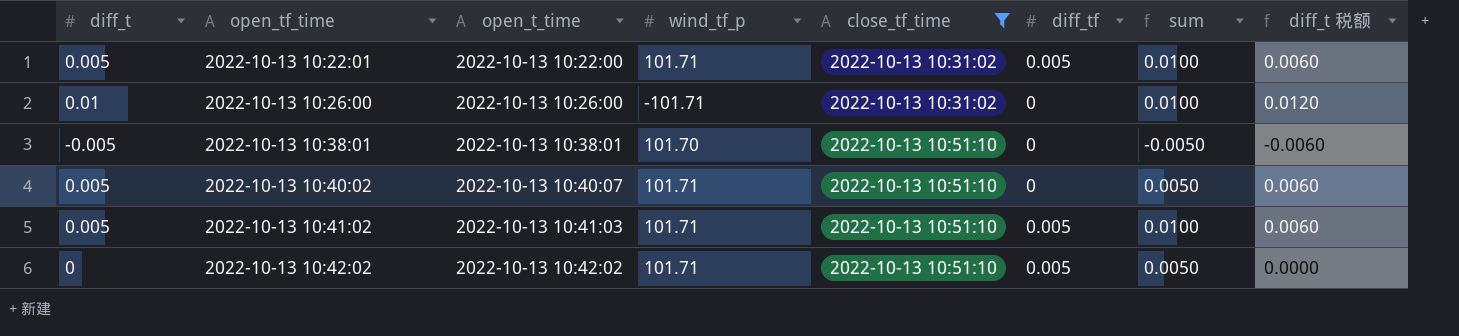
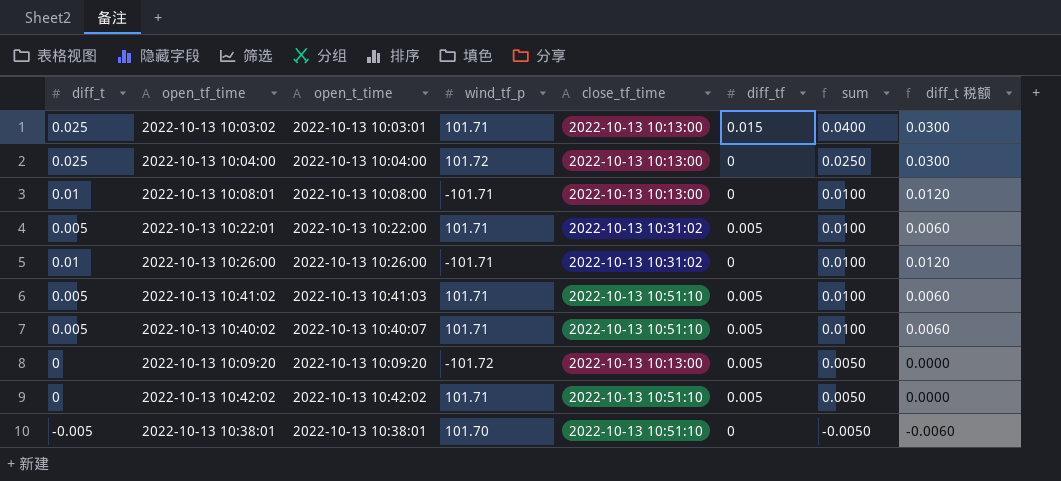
filter: close_tf_time != 2022-10-13 10:13:00 -> none
row order: open_tf_time ascending -> sum descending
2022-10-13 10:40:02 | diff_tf: 0 -> 0.005
2022-10-13 10:40:02 | sum: 0.0050 -> 0.0100

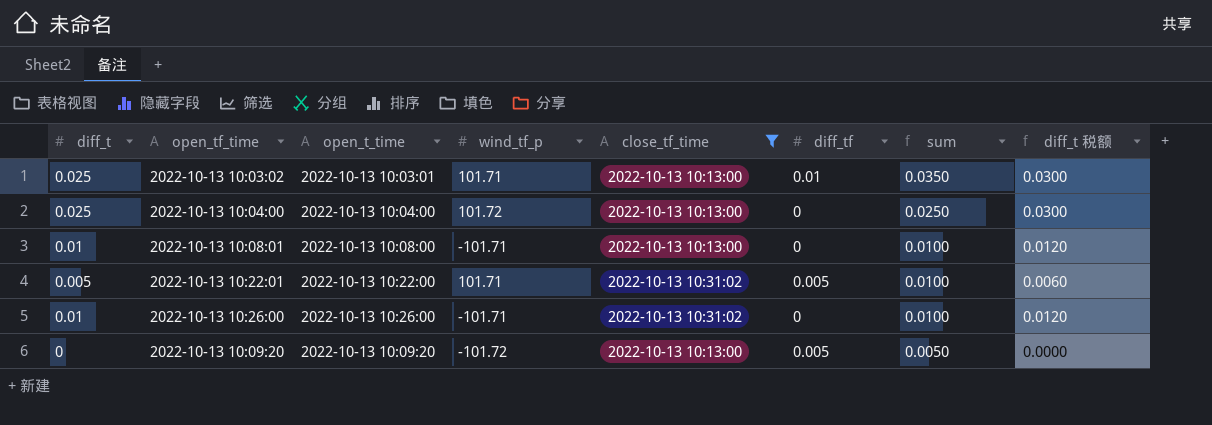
filter: none -> close_tf_time != 2022-10-13 10:51:10
2022-10-13 10:03:02 | diff_tf: 0.015 -> 0.01
2022-10-13 10:03:02 | sum: 0.0400 -> 0.0350

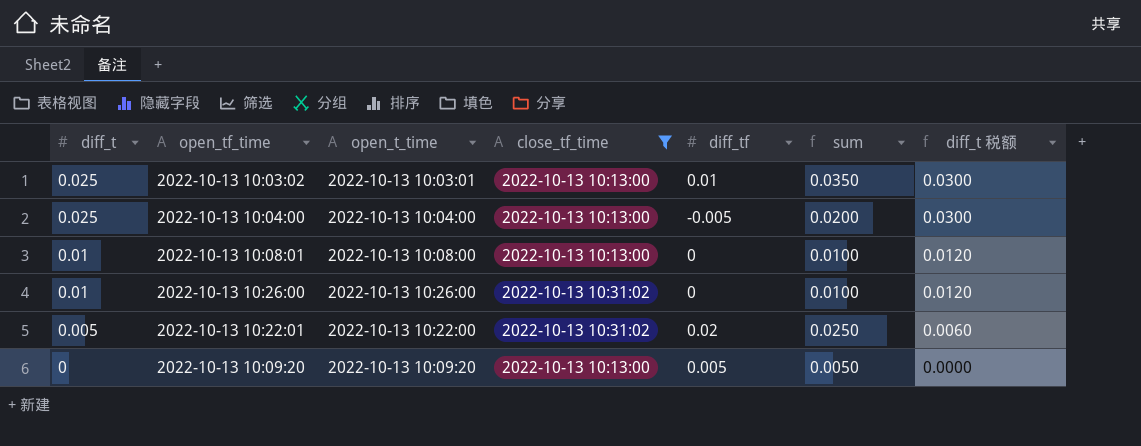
row order: sum descending -> diff_t descending
column wind_tf_p | position: 4 -> none
2022-10-13 10:04:00 | diff_tf: 0 -> -0.005
2022-10-13 10:04:00 | sum: 0.0250 -> 0.0200
2022-10-13 10:22:01 | diff_tf: 0.005 -> 0.02
2022-10-13 10:22:01 | sum: 0.0100 -> 0.0250

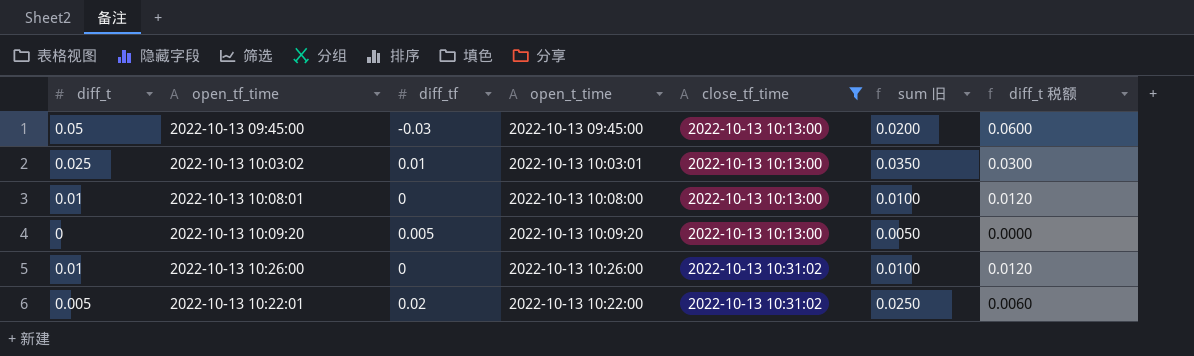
row order: diff_t descending -> close_tf_time ascending
column diff_tf | position: 5 -> 3
column name: sum -> sum 旧
row 2022-10-13 10:04:00: 0.025 | 2022-10-13 10:04:00 | 2022-10-13 10:13:00 | -0.005 | 0.0200 | 0.0300 -> none
row 2022-10-13 09:45:00: none -> 0.05 | -0.03 | 2022-10-13 09:45:00 | 2022-10-13 10:13:00 | 0.0200 | 0.0600

